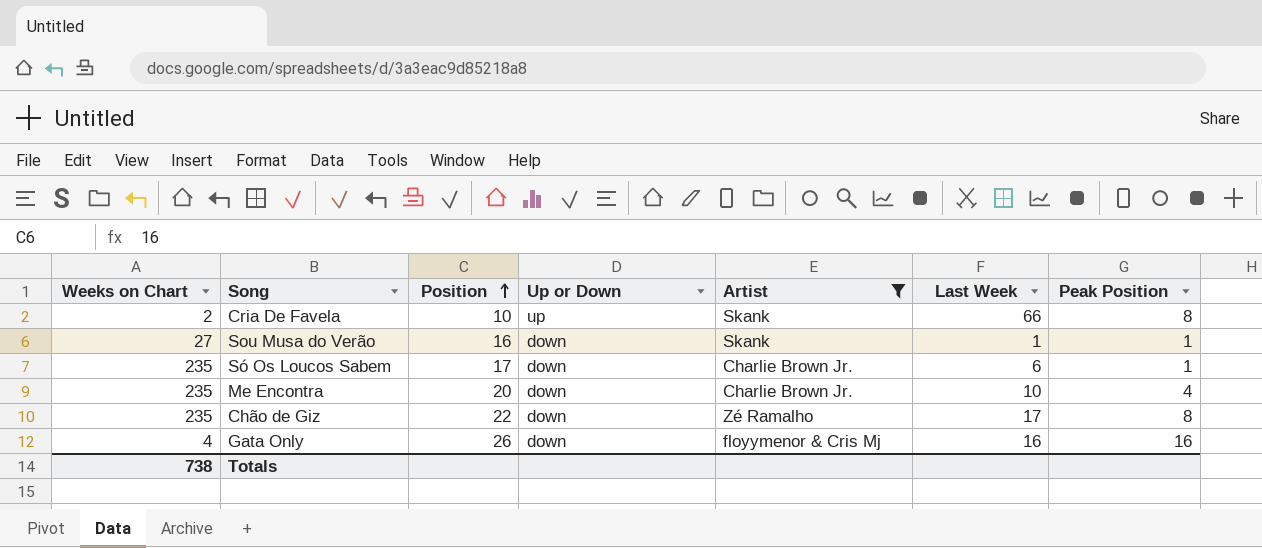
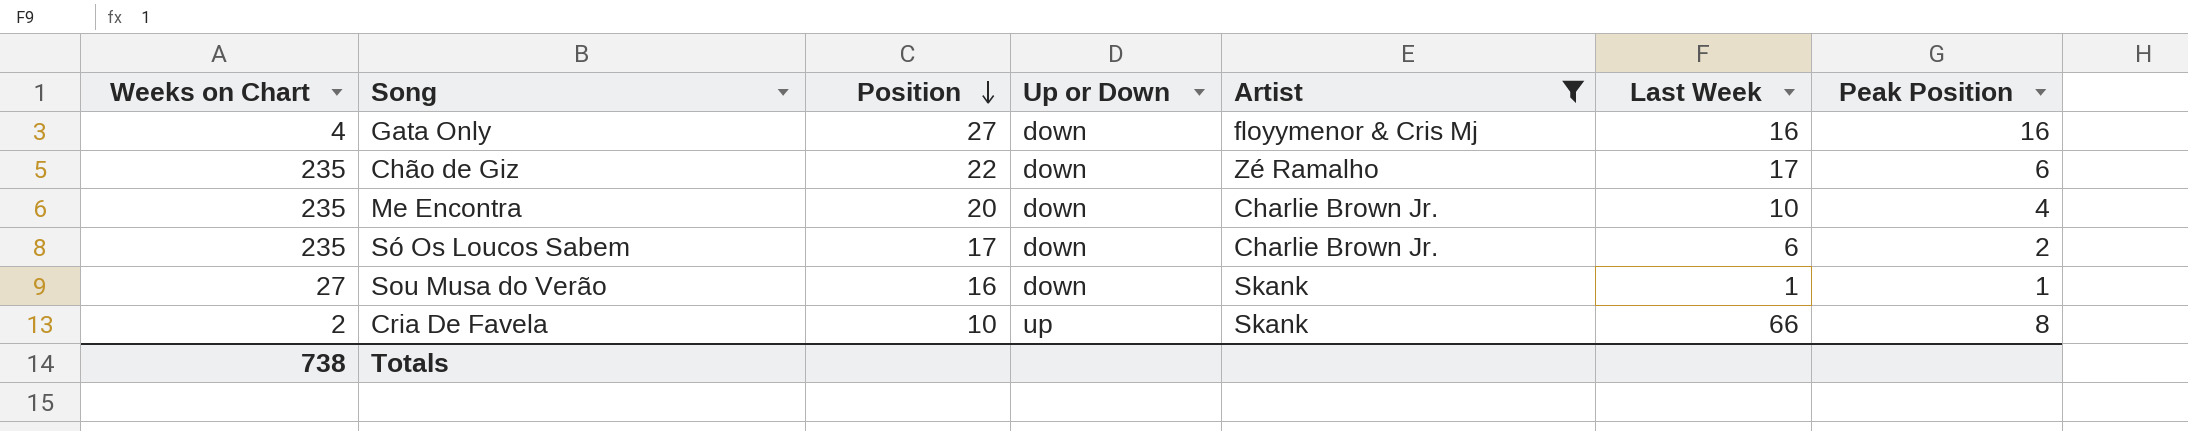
row order: Position ascending -> Position descending
Gata Only | Position: 26 -> 27
Chão de Giz | Peak Position: 8 -> 6
Só Os Loucos Sabem | Peak Position: 1 -> 2

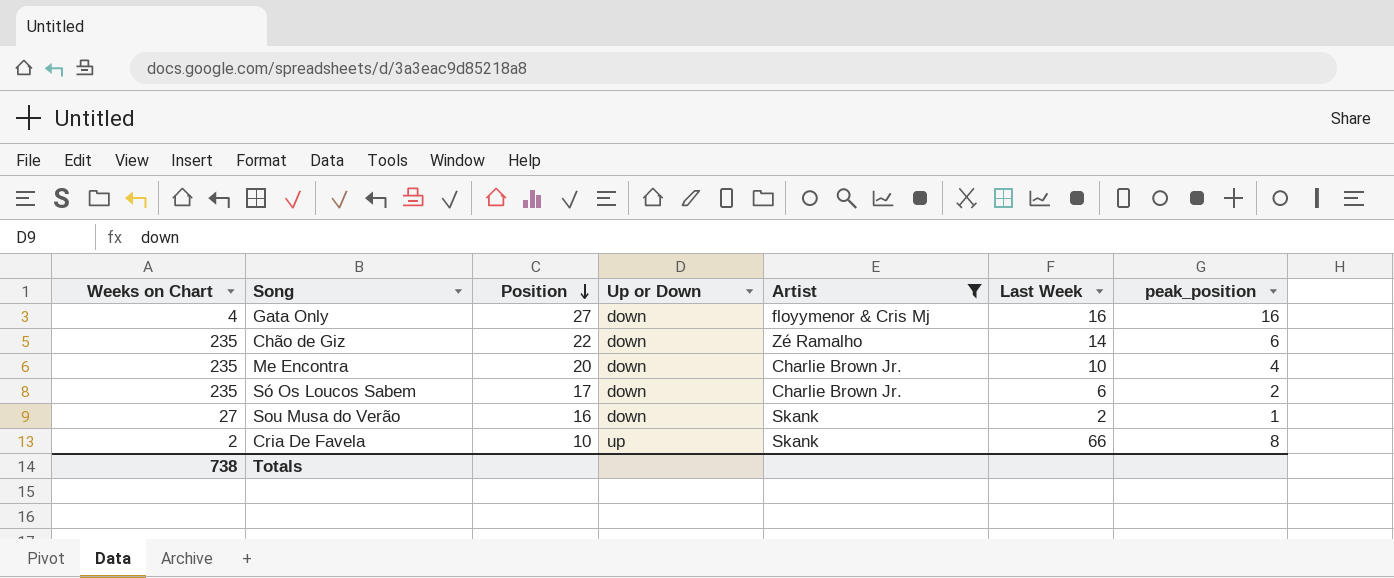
column name: Peak Position -> peak_position
Chão de Giz | Last Week: 17 -> 14
Sou Musa do Verão | Last Week: 1 -> 2

